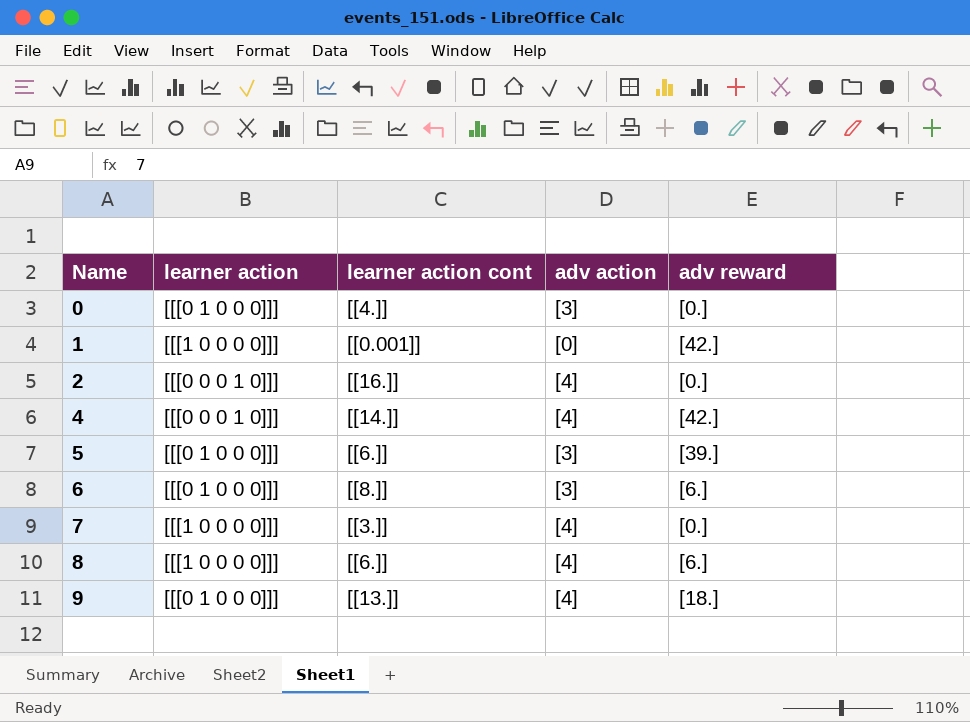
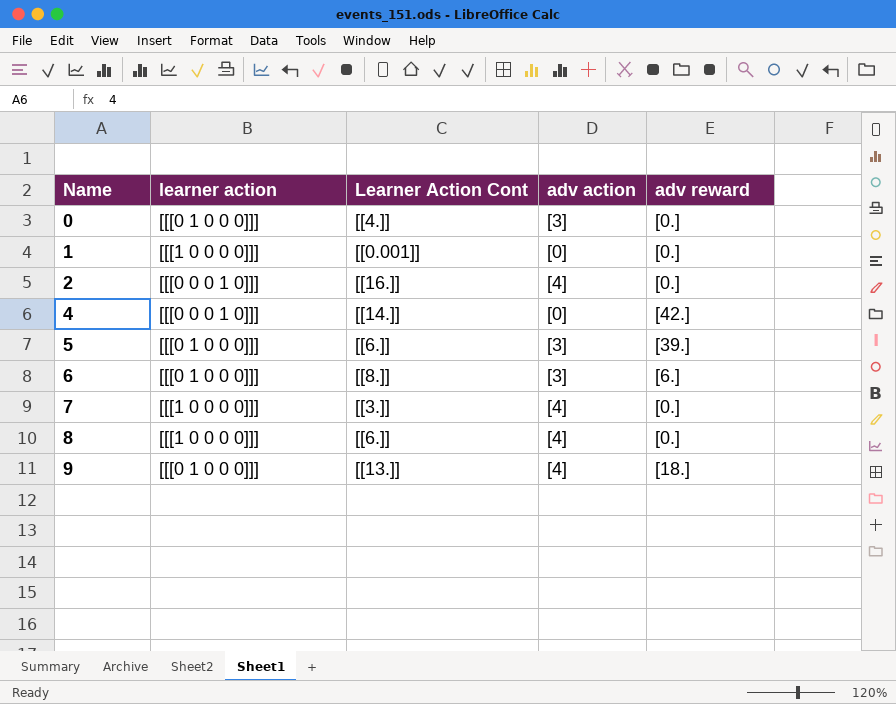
column name: learner action cont -> Learner Action Cont
1 | adv reward: [42.] -> [0.]
4 | adv action: [4] -> [0]
8 | adv reward: [6.] -> [0.]

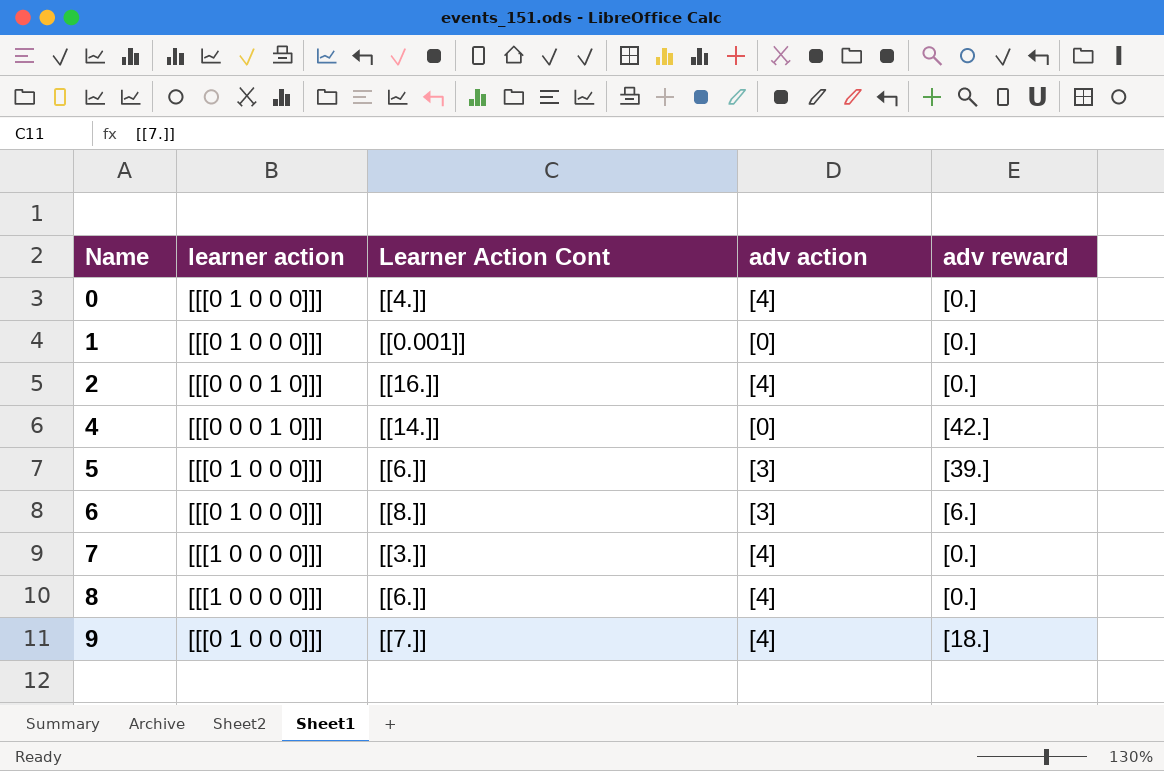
0 | adv action: [3] -> [4]
1 | learner action: [[[1 0 0 0 0]]] -> [[[0 1 0 0 0]]]
9 | Learner Action Cont: [[13.]] -> [[7.]]

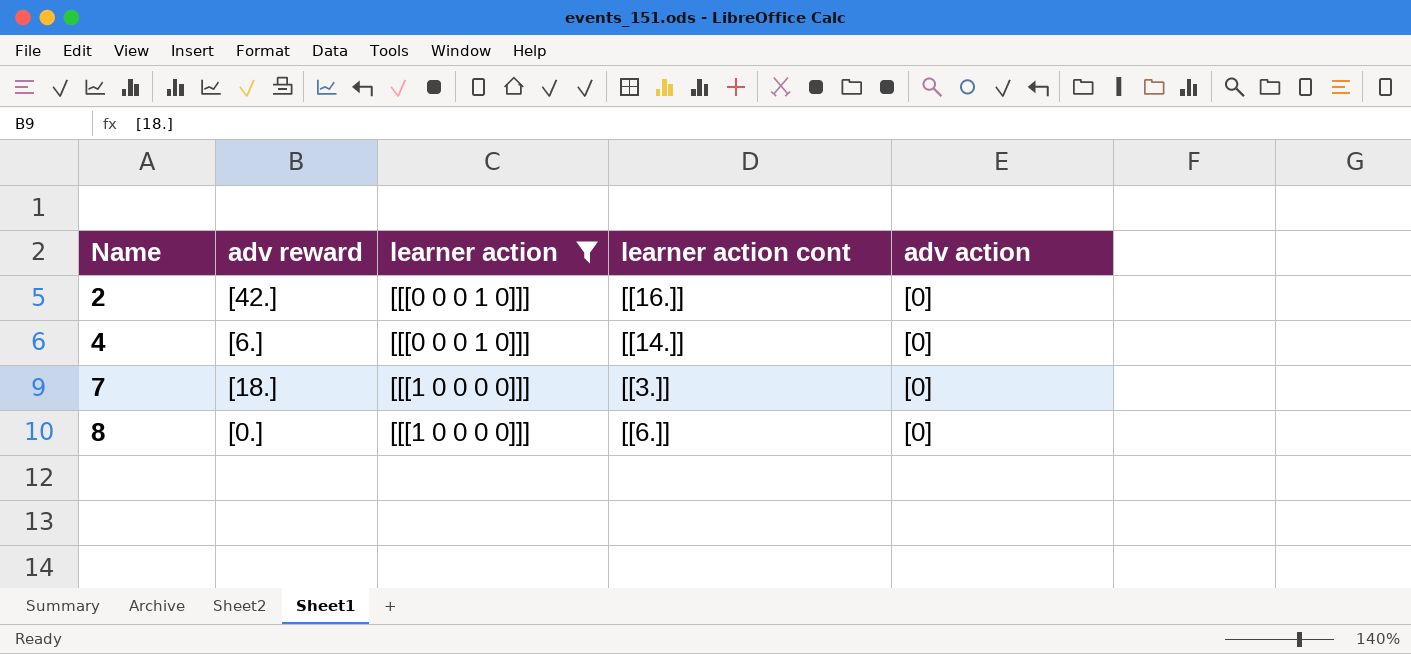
filter: none -> learner action != [[[0 1 0 0 0]]]
column adv reward | position: 5 -> 2
column name: Learner Action Cont -> learner action cont
2 | adv reward: [0.] -> [42.]
2 | adv action: [4] -> [0]
4 | adv reward: [42.] -> [6.]
7 | adv reward: [0.] -> [18.]
7 | adv action: [4] -> [0]
8 | adv action: [4] -> [0]

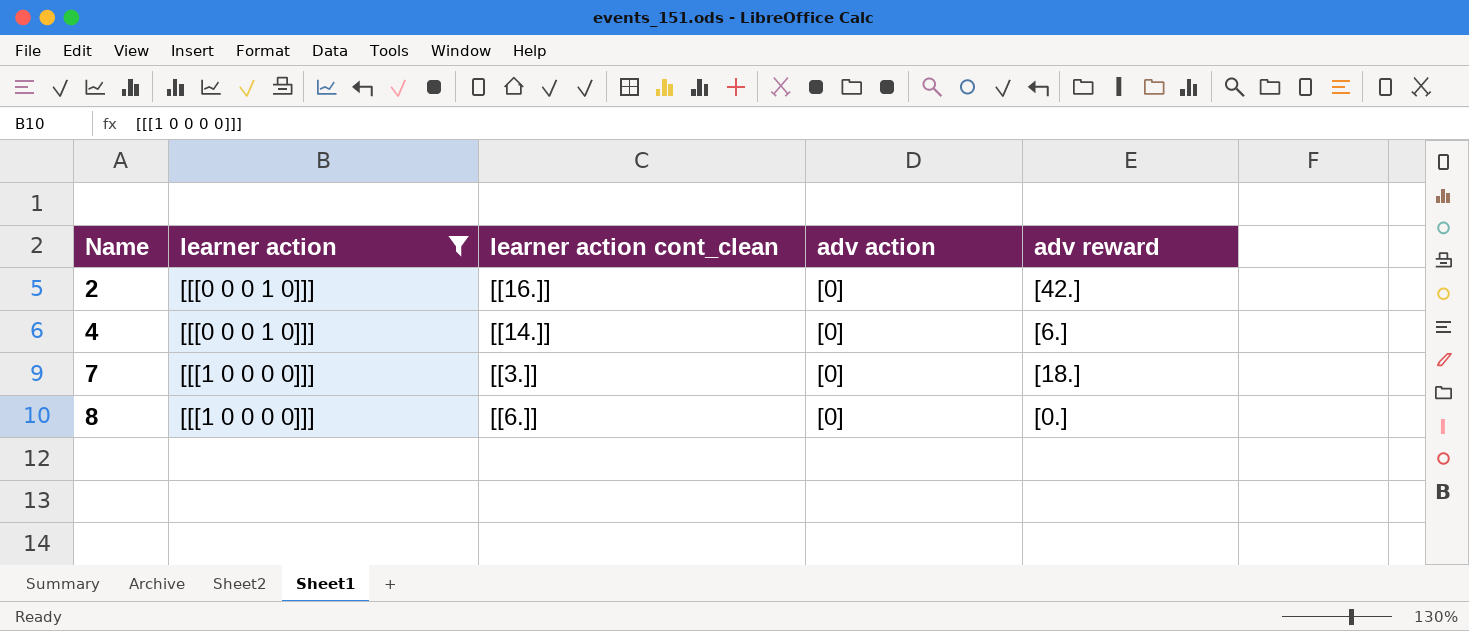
column name: learner action cont -> learner action cont_clean
column adv reward | position: 2 -> 5

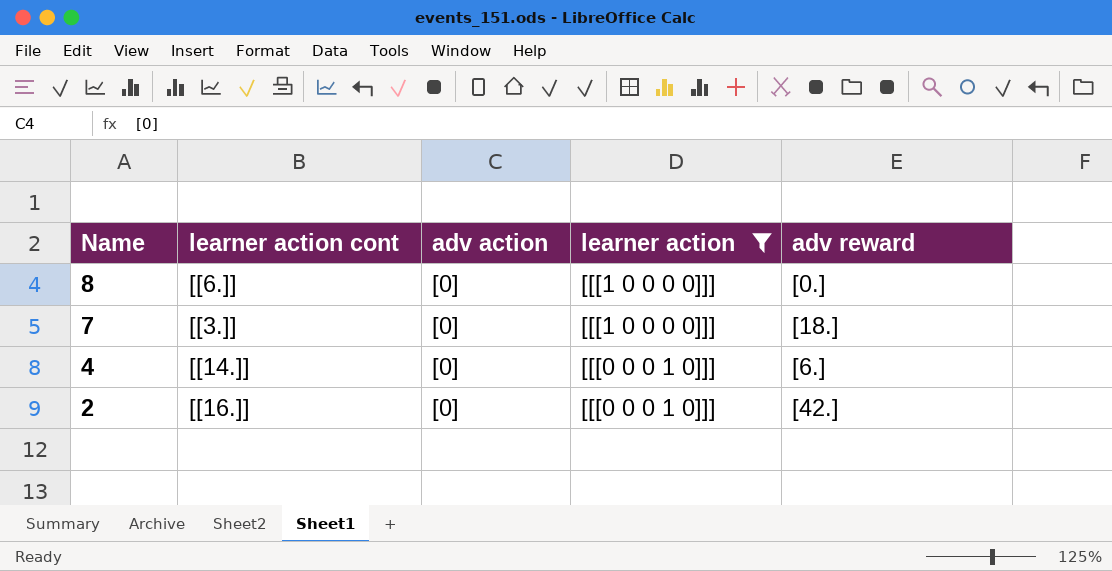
row order: Name ascending -> Name descending
column name: learner action cont_clean -> learner action cont
column learner action | position: 2 -> 4

